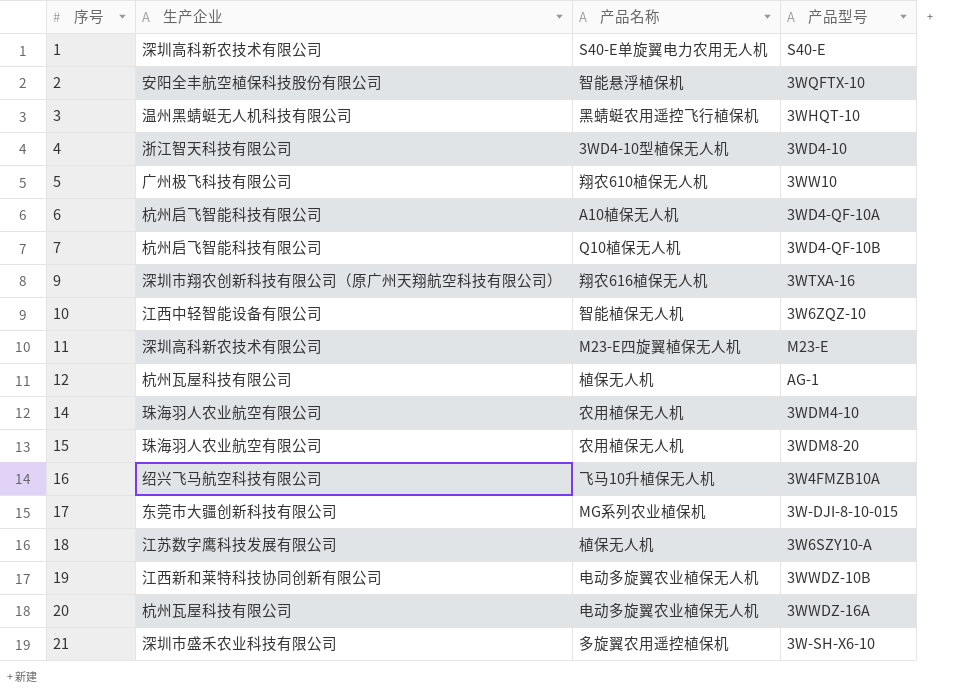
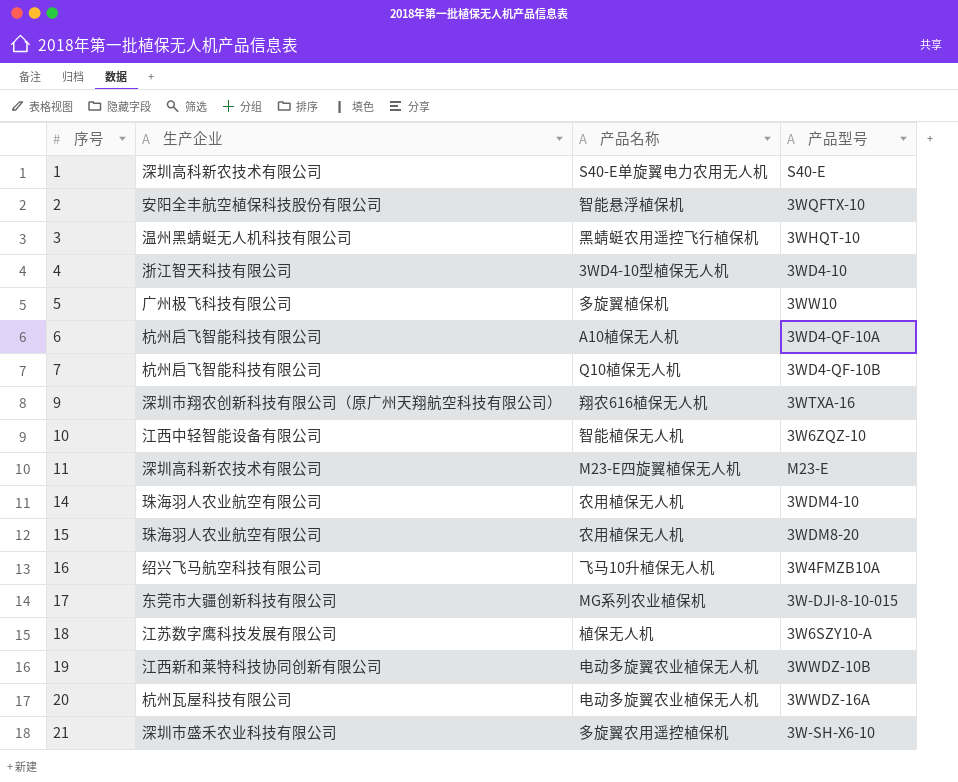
row 12: 杭州瓦屋科技有限公司 | 植保无人机 | AG-1 -> none
5 | 产品名称: 翔农610植保无人机 -> 多旋翼植保机

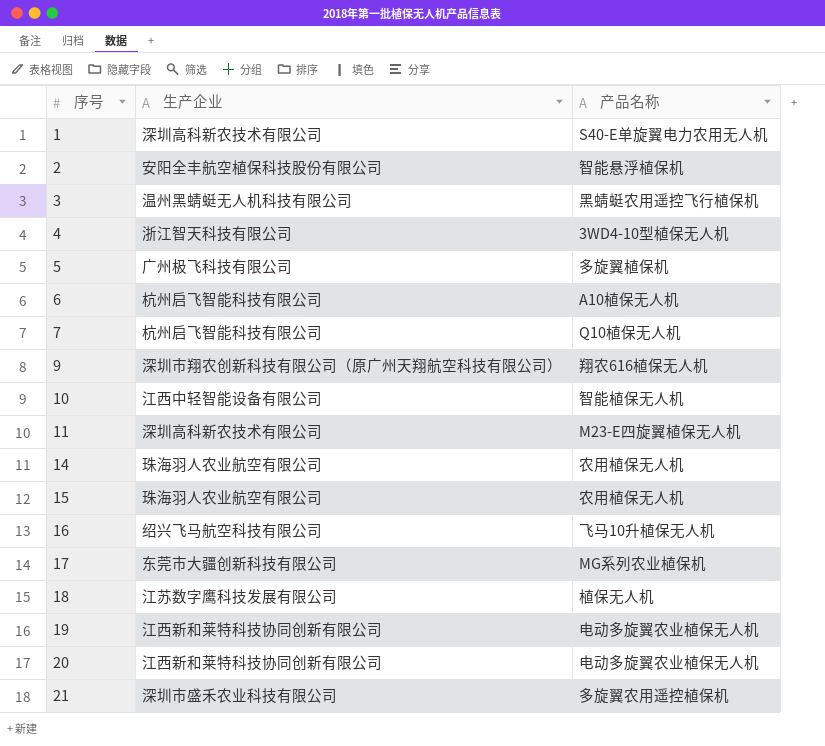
column 产品型号 | position: 4 -> none
20 | 生产企业: 杭州瓦屋科技有限公司 -> 江西新和莱特科技协同创新有限公司

